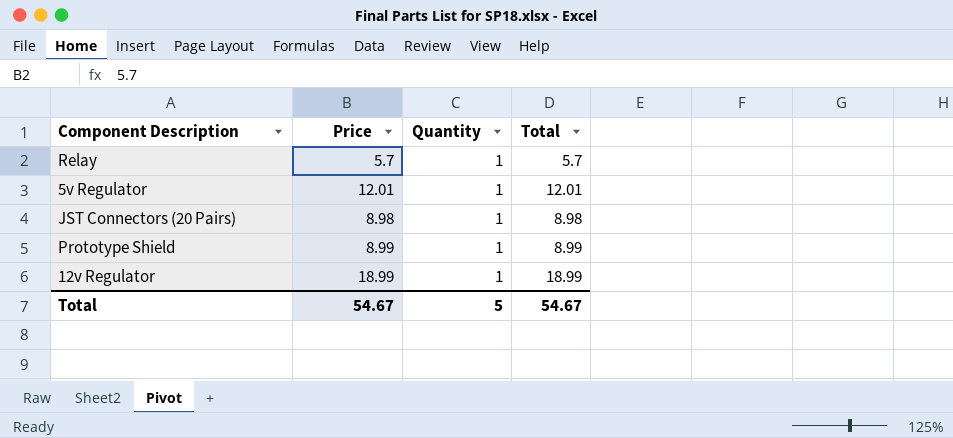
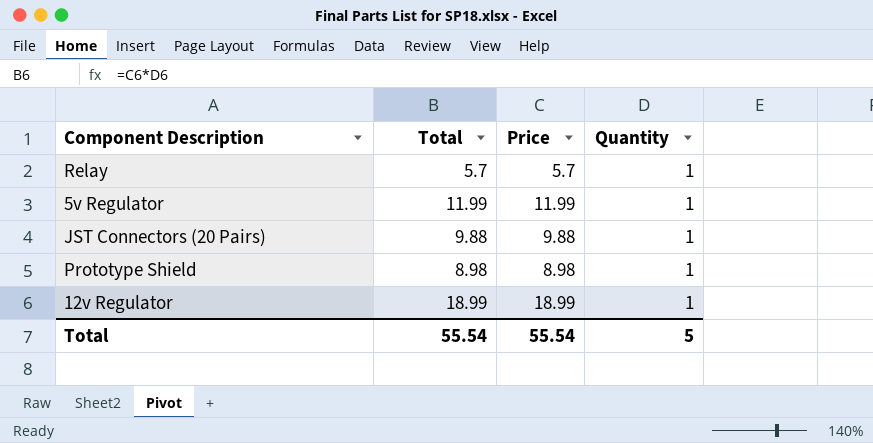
column Total | position: 4 -> 2
5v Regulator | Total: 12.01 -> 11.99
5v Regulator | Price: 12.01 -> 11.99
JST Connectors (20 Pairs) | Total: 8.98 -> 9.88
JST Connectors (20 Pairs) | Price: 8.98 -> 9.88
Prototype Shield | Total: 8.99 -> 8.98
Prototype Shield | Price: 8.99 -> 8.98
Total | Total: 54.67 -> 55.54
Total | Price: 54.67 -> 55.54

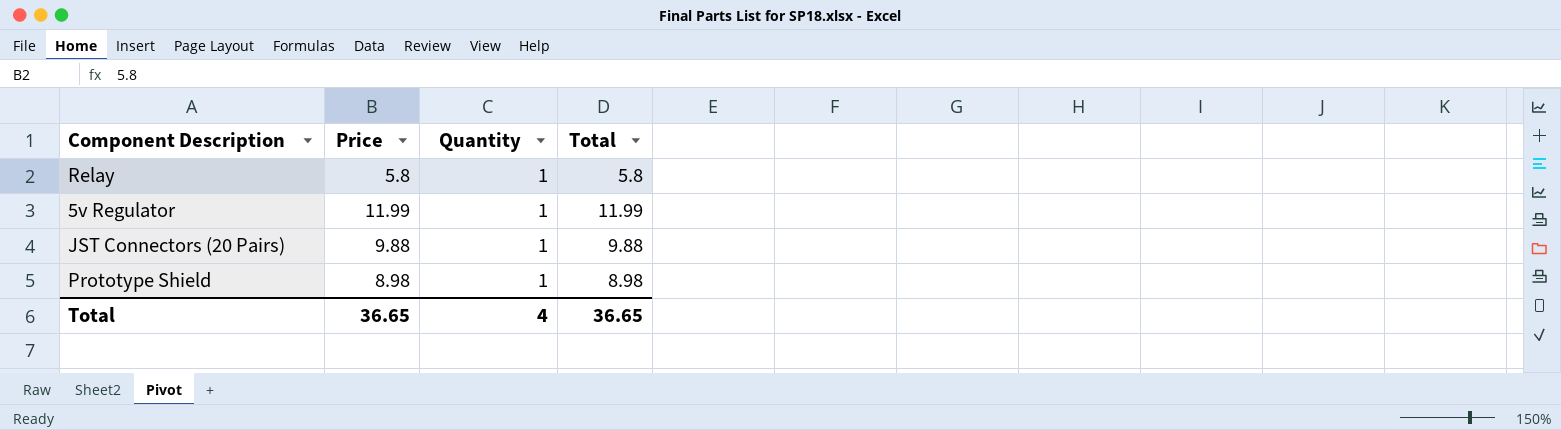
column Total | position: 2 -> 4
row 12v Regulator: 18.99 | 18.99 | 1 -> none
Relay | Price: 5.7 -> 5.8
Relay | Total: 5.7 -> 5.8
Total | Price: 55.54 -> 36.65
Total | Quantity: 5 -> 4
Total | Total: 55.54 -> 36.65

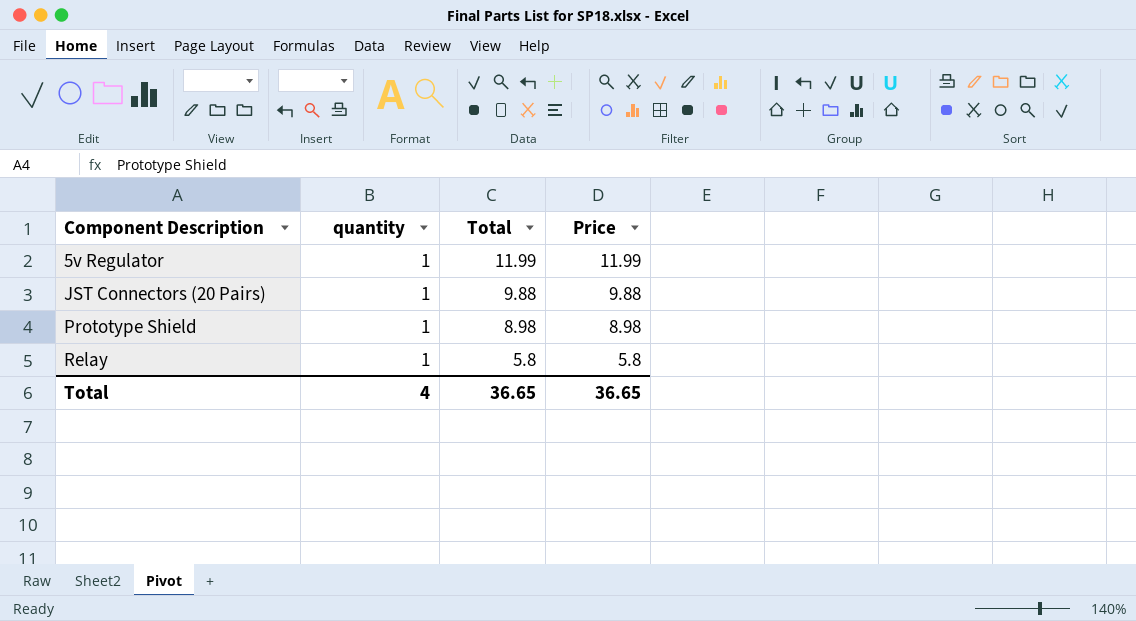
row order: none -> Component Description ascending
column name: Quantity -> quantity
column Price | position: 2 -> 4

